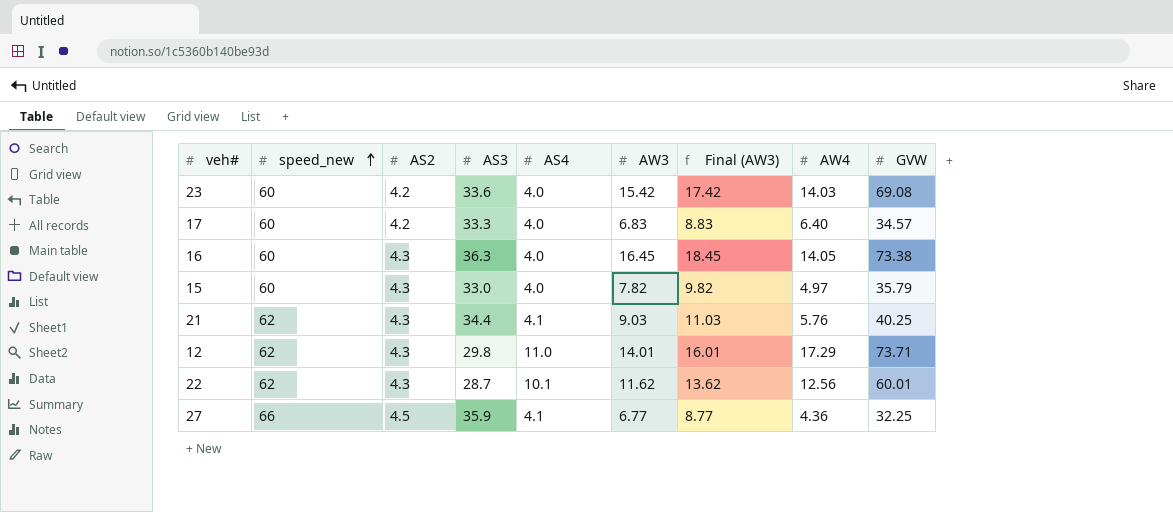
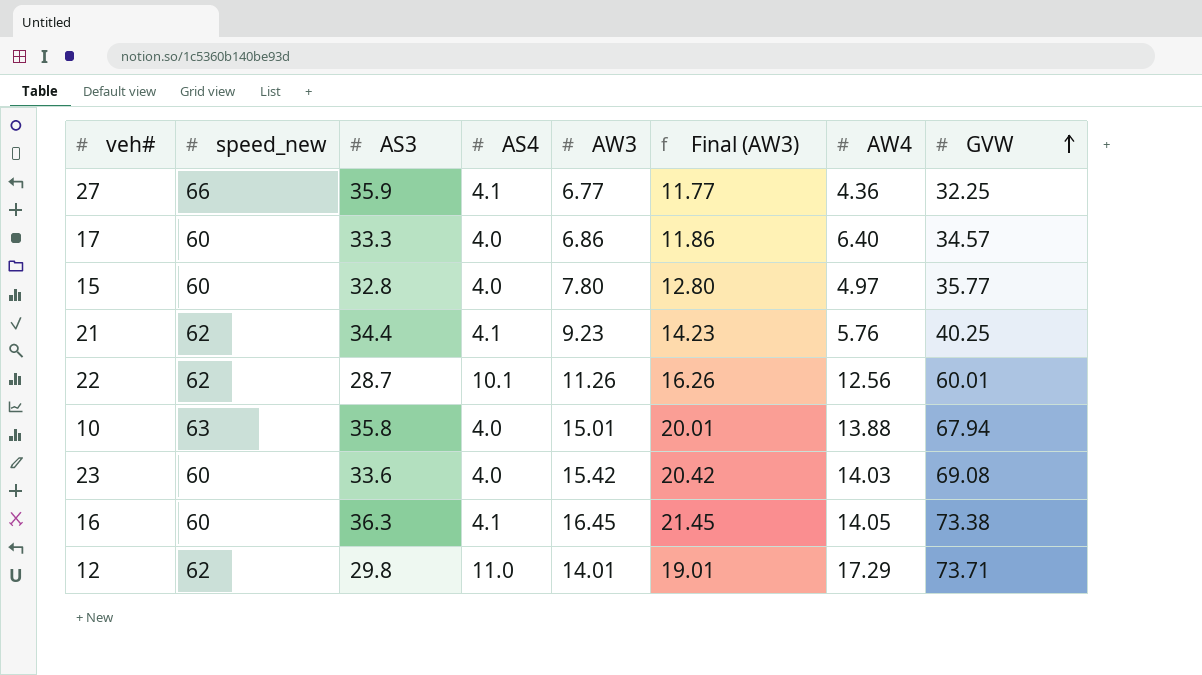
row order: speed_new ascending -> GVW ascending
column AS2 | position: 3 -> none
column Final (AW3) | formula: [AW3] + 2 -> [AW3] + 5
17 | AW3: 6.83 -> 6.86
15 | AS3: 33.0 -> 32.8
15 | AW3: 7.82 -> 7.80
15 | GVW: 35.79 -> 35.77
21 | AW3: 9.03 -> 9.23
22 | AW3: 11.62 -> 11.26
row 10: none -> 63 | 35.8 | 4.0 | 15.01 | 20.01 | 13.88 | 67.94
16 | AS4: 4.0 -> 4.1

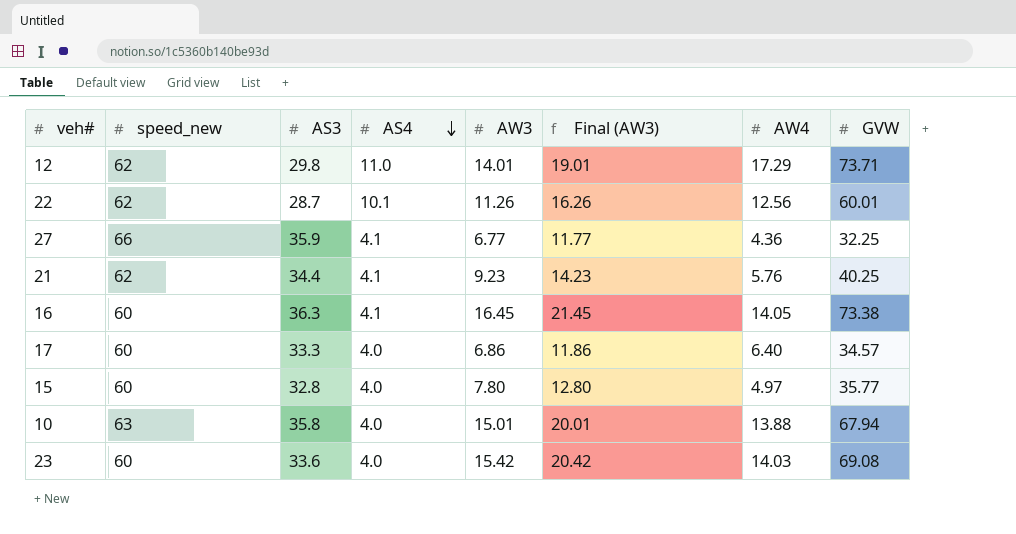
row order: GVW ascending -> AS4 descending

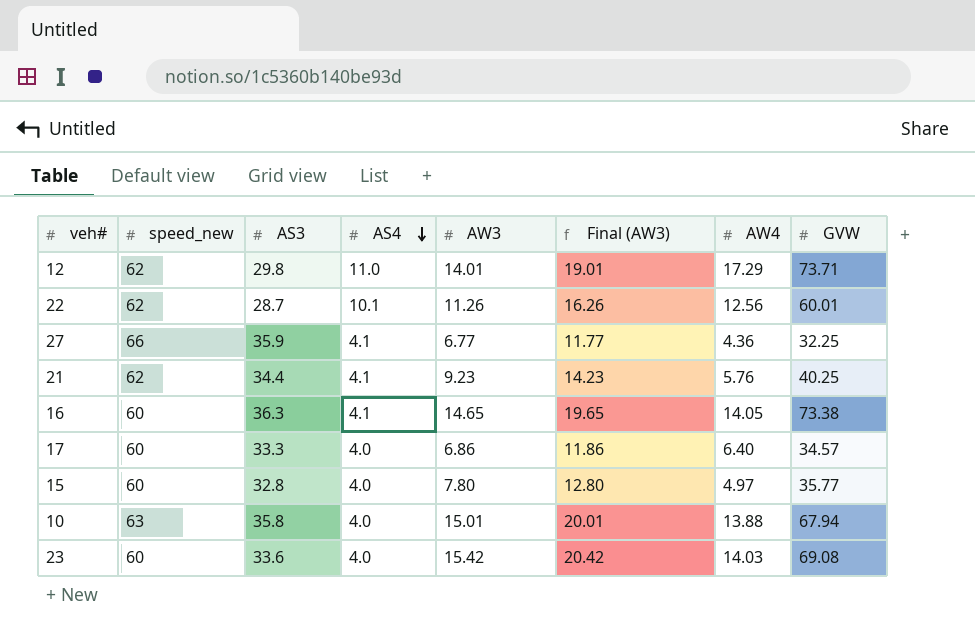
16 | AW3: 16.45 -> 14.65
16 | Final (AW3): 21.45 -> 19.65

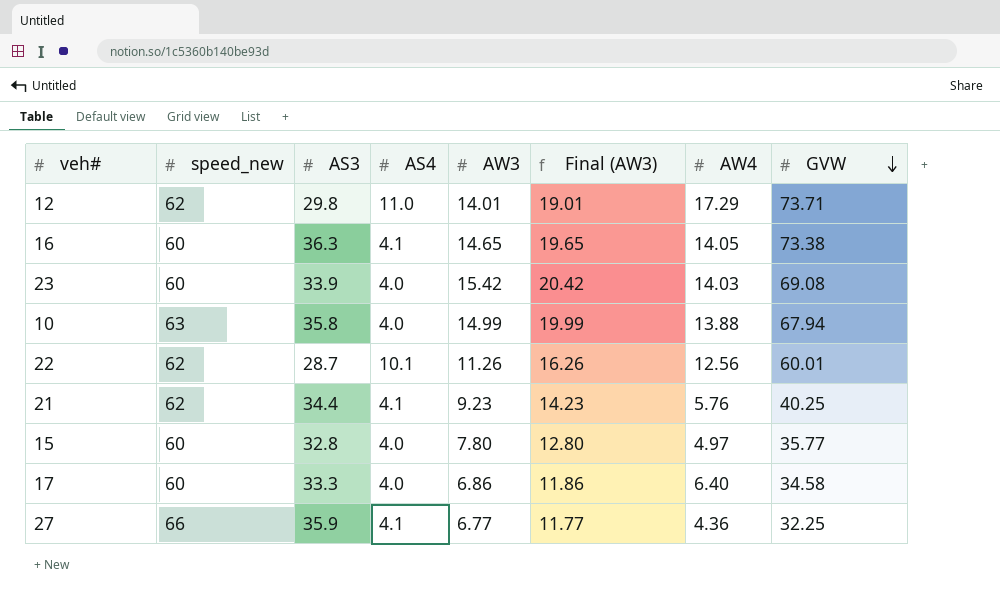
row order: AS4 descending -> GVW descending
23 | AS3: 33.6 -> 33.9
10 | AW3: 15.01 -> 14.99
10 | Final (AW3): 20.01 -> 19.99
17 | GVW: 34.57 -> 34.58

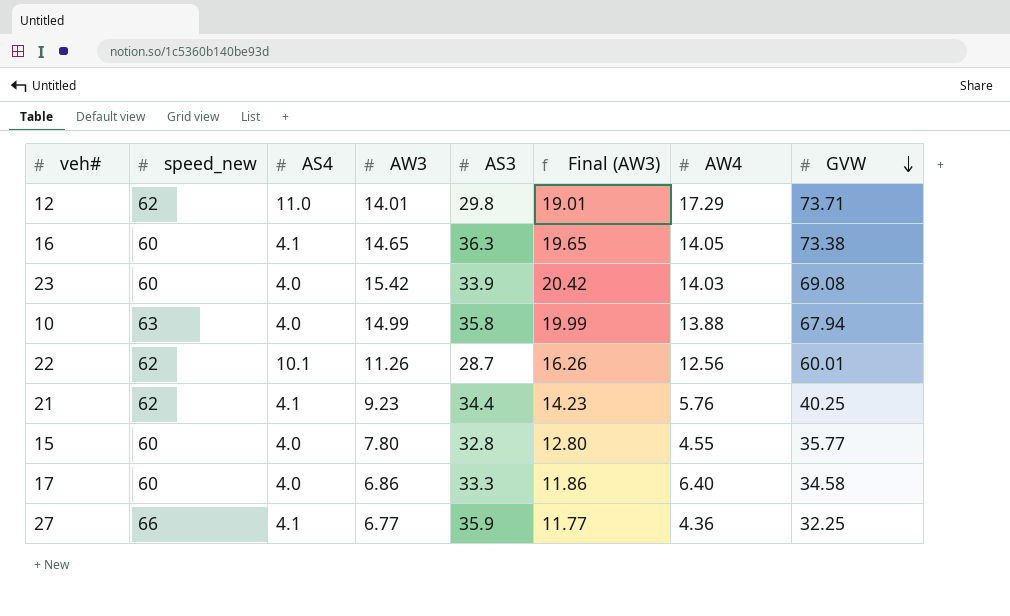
column AS3 | position: 3 -> 5
15 | AW4: 4.97 -> 4.55

